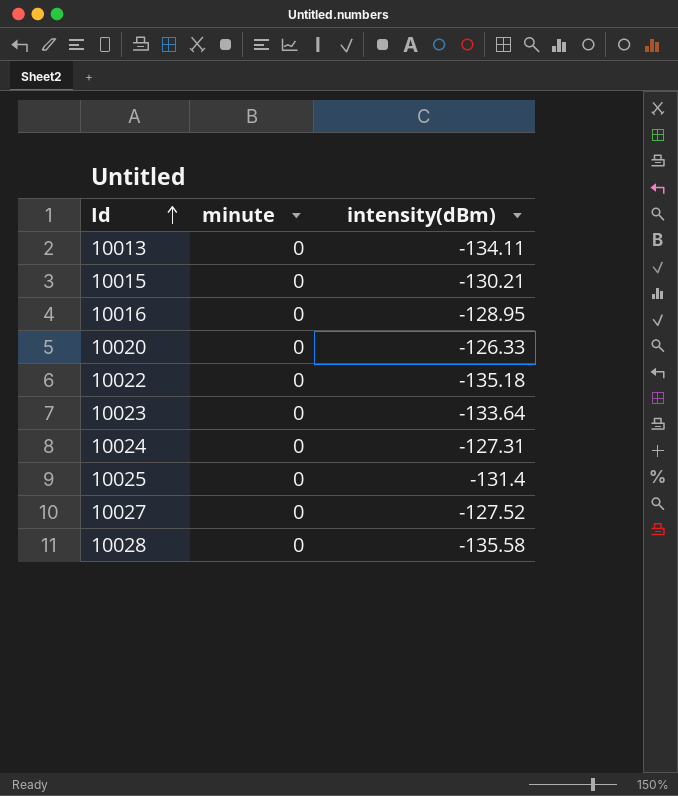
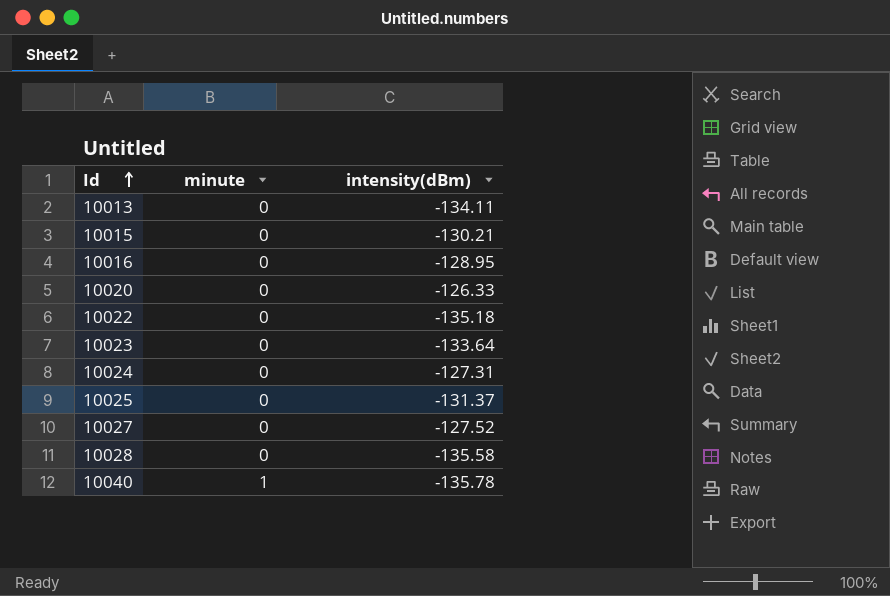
10025 | intensity(dBm): -131.4 -> -131.37
row 10040: none -> 1 | -135.78

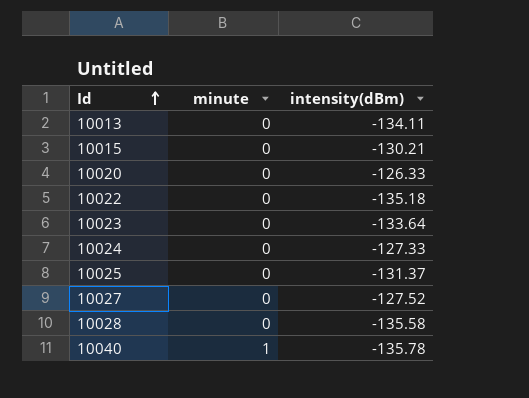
row 10016: 0 | -128.95 -> none
10024 | intensity(dBm): -127.31 -> -127.33

